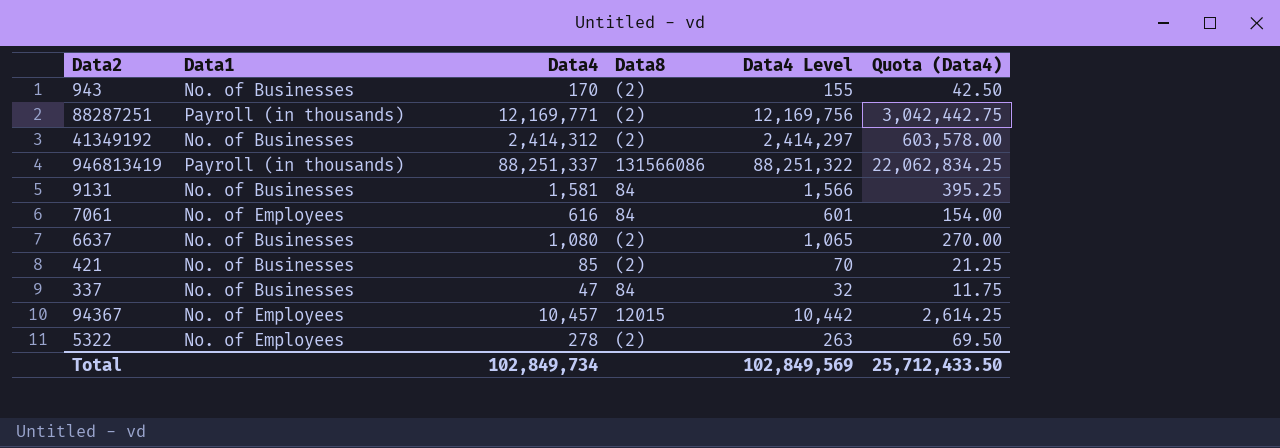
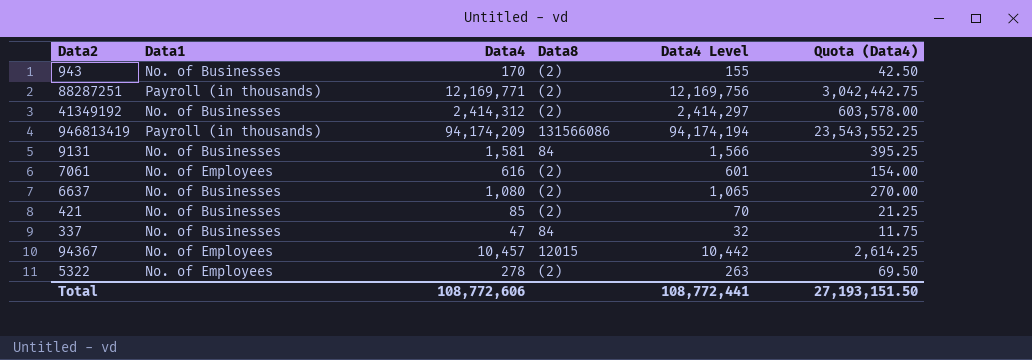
946813419 | Data4: 88,251,337 -> 94,174,209
946813419 | Data4 Level: 88,251,322 -> 94,174,194
946813419 | Quota (Data4): 22,062,834.25 -> 23,543,552.25
7061 | Data8: 84 -> (2)
Total | Data4: 102,849,734 -> 108,772,606
Total | Data4 Level: 102,849,569 -> 108,772,441
Total | Quota (Data4): 25,712,433.50 -> 27,193,151.50

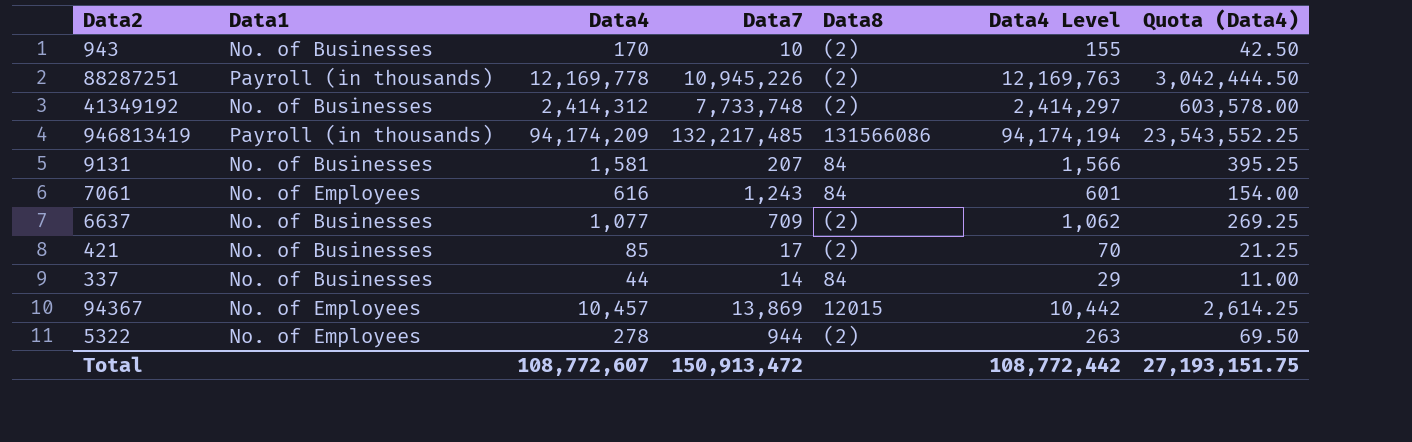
column Data7 | position: none -> 4
88287251 | Data4: 12,169,771 -> 12,169,778
88287251 | Data4 Level: 12,169,756 -> 12,169,763
88287251 | Quota (Data4): 3,042,442.75 -> 3,042,444.50
7061 | Data8: (2) -> 84
6637 | Data4: 1,080 -> 1,077
6637 | Data4 Level: 1,065 -> 1,062
6637 | Quota (Data4): 270.00 -> 269.25
337 | Data4: 47 -> 44
337 | Data4 Level: 32 -> 29
337 | Quota (Data4): 11.75 -> 11.00
Total | Data4: 108,772,606 -> 108,772,607
Total | Data4 Level: 108,772,441 -> 108,772,442
Total | Quota (Data4): 27,193,151.50 -> 27,193,151.75

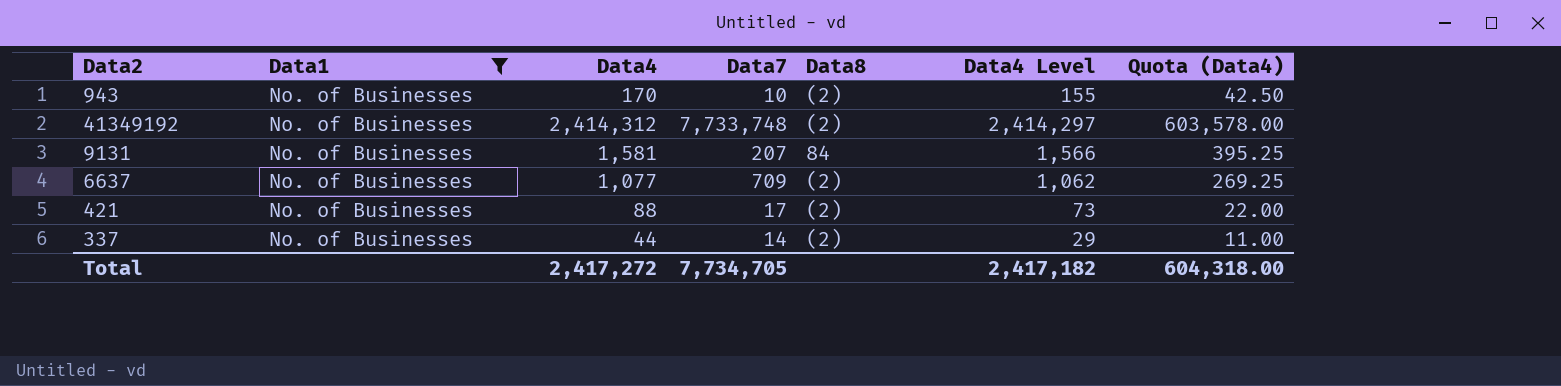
filter: none -> Data1 = No. of Businesses
421 | Data4: 85 -> 88
421 | Data4 Level: 70 -> 73
421 | Quota (Data4): 21.25 -> 22.00
337 | Data8: 84 -> (2)
Total | Data4: 108,772,607 -> 2,417,272
Total | Data7: 150,913,472 -> 7,734,705
Total | Data4 Level: 108,772,442 -> 2,417,182
Total | Quota (Data4): 27,193,151.75 -> 604,318.00

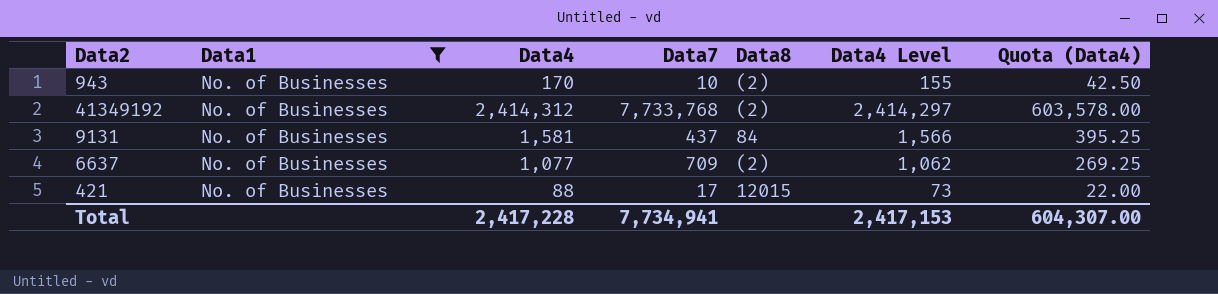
row 337: No. of Businesses | 44 | 14 | (2) | 29 | 11.00 -> none
41349192 | Data7: 7,733,748 -> 7,733,768
9131 | Data7: 207 -> 437
421 | Data8: (2) -> 12015
Total | Data4: 2,417,272 -> 2,417,228
Total | Data7: 7,734,705 -> 7,734,941
Total | Data4 Level: 2,417,182 -> 2,417,153
Total | Quota (Data4): 604,318.00 -> 604,307.00

